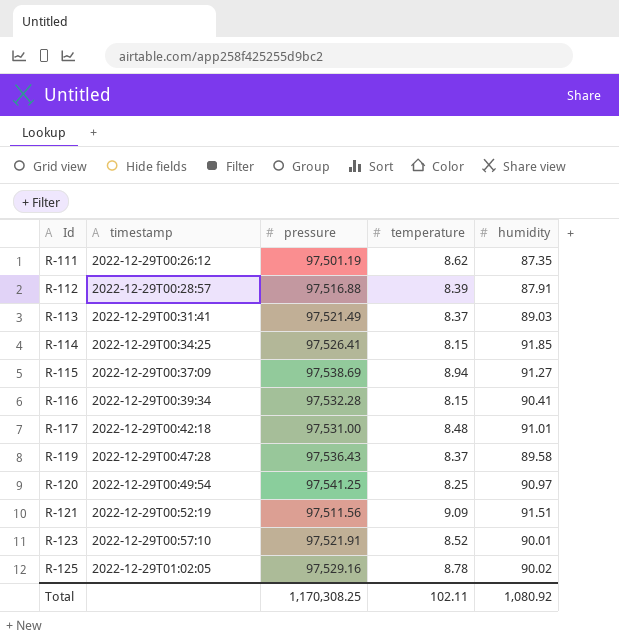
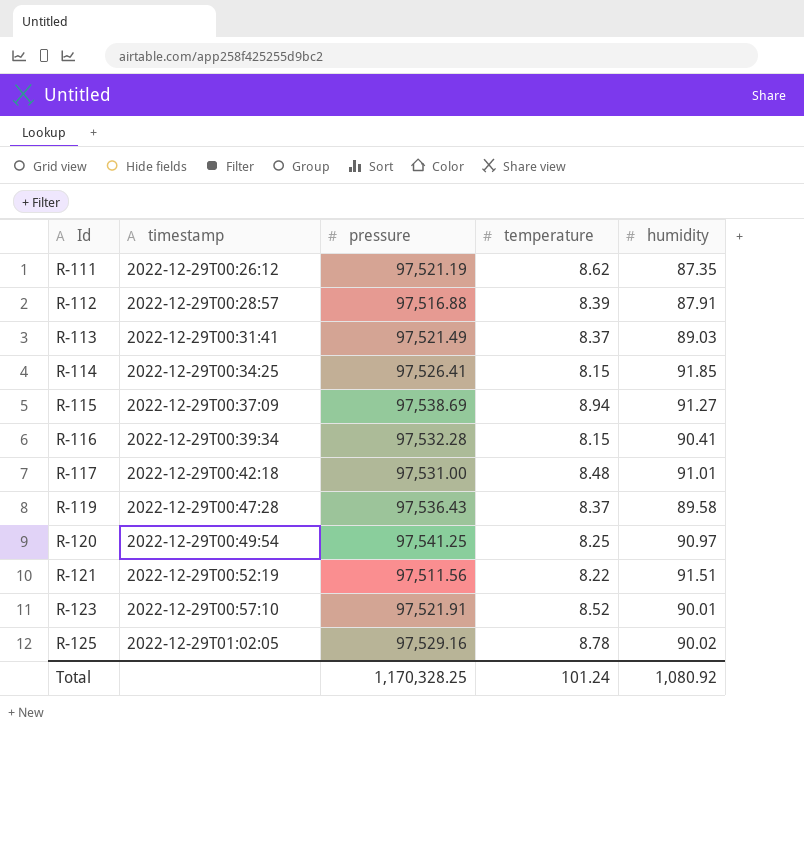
R-111 | pressure: 97,501.19 -> 97,521.19
R-121 | temperature: 9.09 -> 8.22
Total | pressure: 1,170,308.25 -> 1,170,328.25
Total | temperature: 102.11 -> 101.24

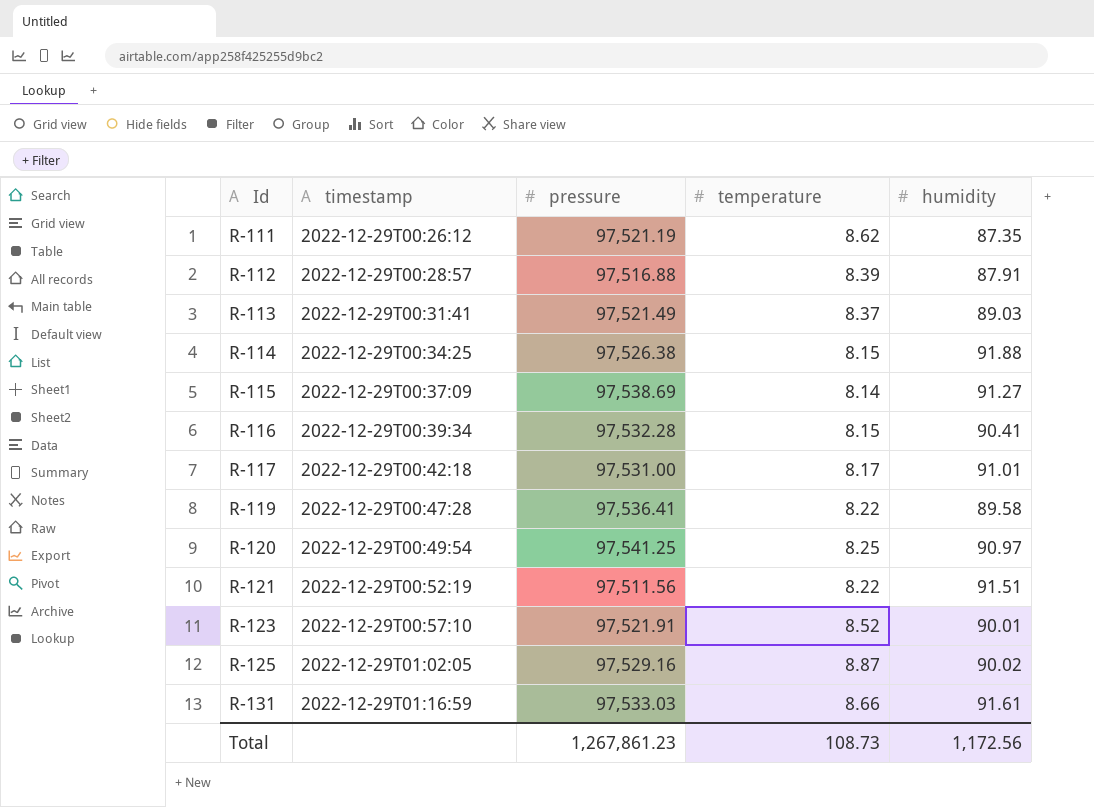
R-114 | pressure: 97,526.41 -> 97,526.38
R-114 | humidity: 91.85 -> 91.88
R-115 | temperature: 8.94 -> 8.14
R-117 | temperature: 8.48 -> 8.17
R-119 | pressure: 97,536.43 -> 97,536.41
R-119 | temperature: 8.37 -> 8.22
R-125 | temperature: 8.78 -> 8.87
row R-131: none -> 2022-12-29T01:16:59 | 97,533.03 | 8.66 | 91.61
Total | pressure: 1,170,328.25 -> 1,267,861.23
Total | temperature: 101.24 -> 108.73
Total | humidity: 1,080.92 -> 1,172.56

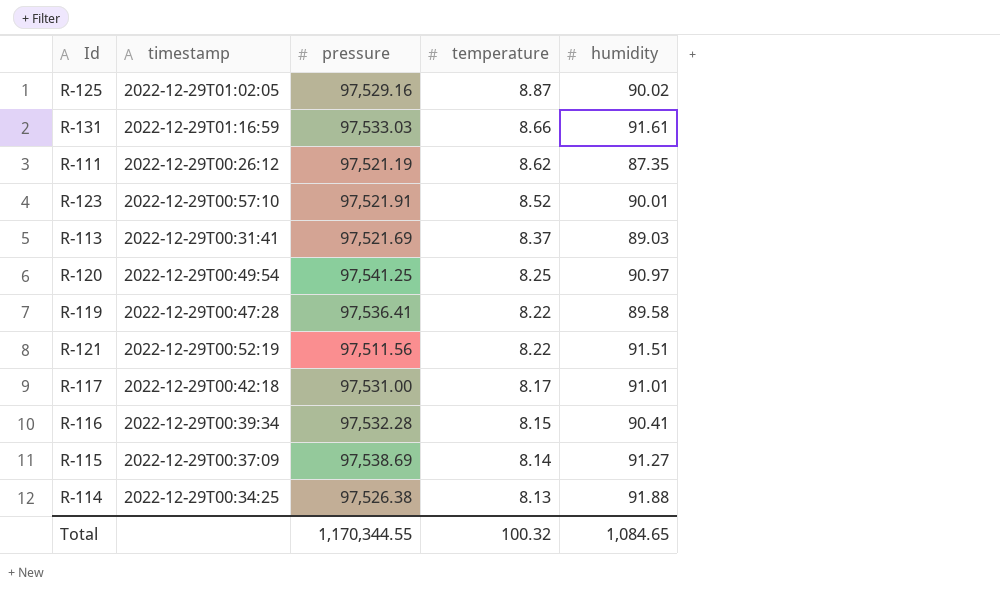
row order: Id ascending -> temperature descending
row R-112: 2022-12-29T00:28:57 | 97,516.88 | 8.39 | 87.91 -> none
R-113 | pressure: 97,521.49 -> 97,521.69
R-114 | temperature: 8.15 -> 8.13
Total | pressure: 1,267,861.23 -> 1,170,344.55
Total | temperature: 108.73 -> 100.32
Total | humidity: 1,172.56 -> 1,084.65

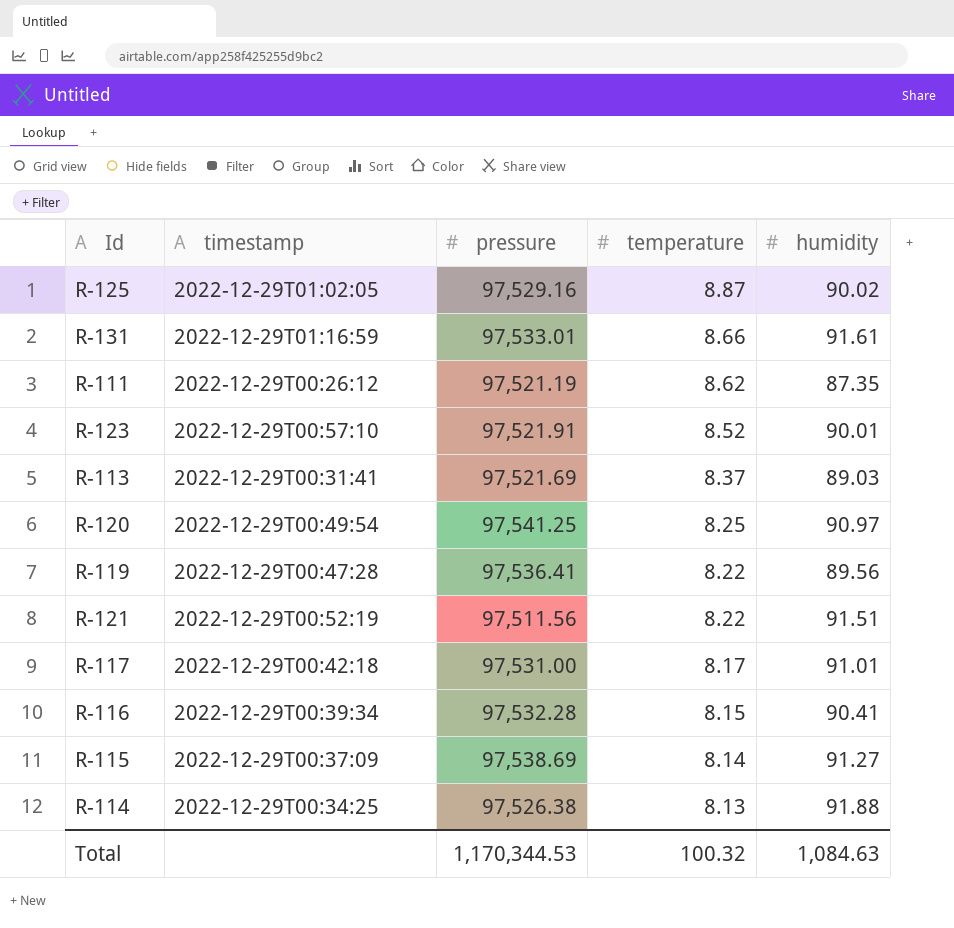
R-131 | pressure: 97,533.03 -> 97,533.01
R-119 | humidity: 89.58 -> 89.56
Total | pressure: 1,170,344.55 -> 1,170,344.53
Total | humidity: 1,084.65 -> 1,084.63

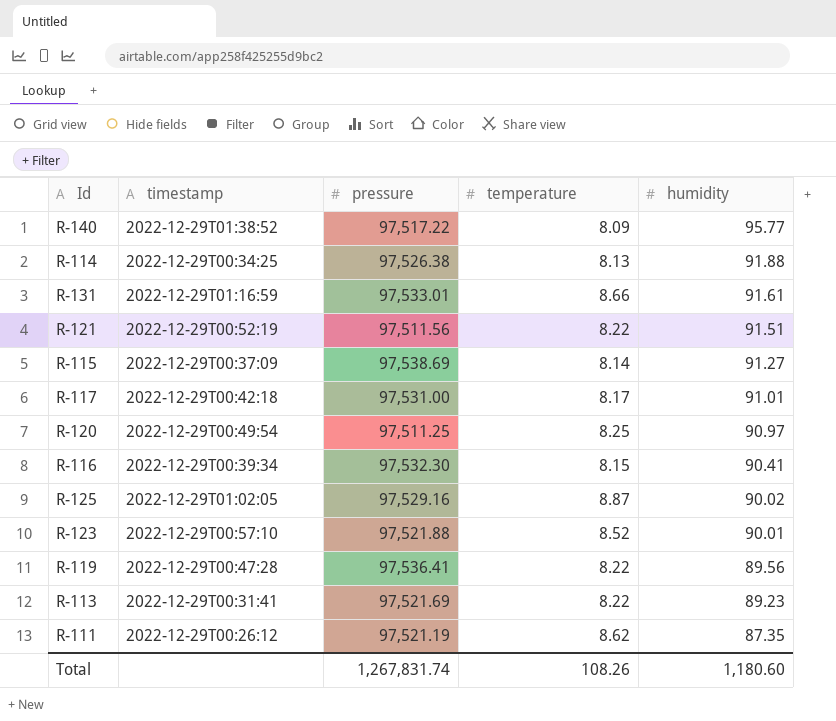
row order: temperature descending -> humidity descending
row R-140: none -> 2022-12-29T01:38:52 | 97,517.22 | 8.09 | 95.77
R-120 | pressure: 97,541.25 -> 97,511.25
R-116 | pressure: 97,532.28 -> 97,532.30
R-123 | pressure: 97,521.91 -> 97,521.88
R-113 | temperature: 8.37 -> 8.22
R-113 | humidity: 89.03 -> 89.23
Total | pressure: 1,170,344.53 -> 1,267,831.74
Total | temperature: 100.32 -> 108.26
Total | humidity: 1,084.63 -> 1,180.60

